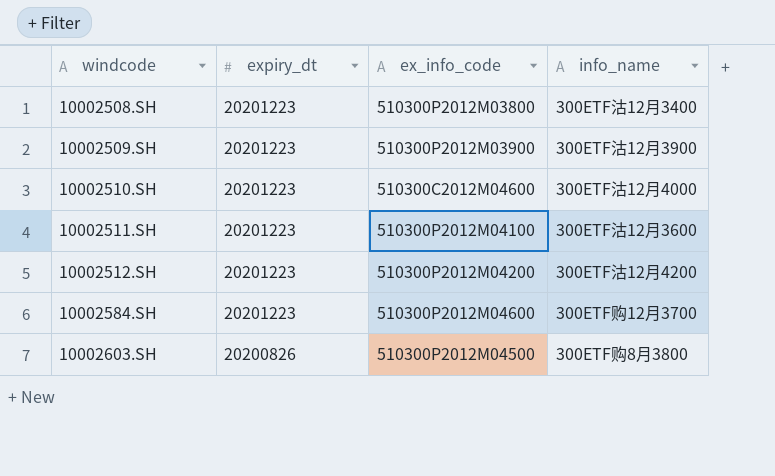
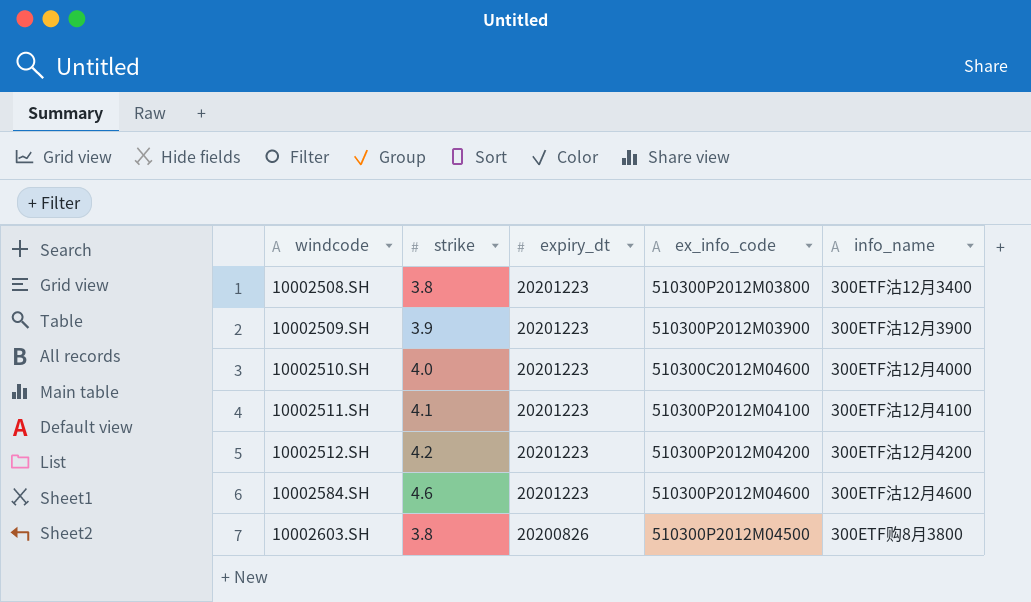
column strike | position: none -> 2
10002511.SH | info_name: 300ETF沽12月3600 -> 300ETF沽12月4100
10002584.SH | info_name: 300ETF购12月3700 -> 300ETF沽12月4600

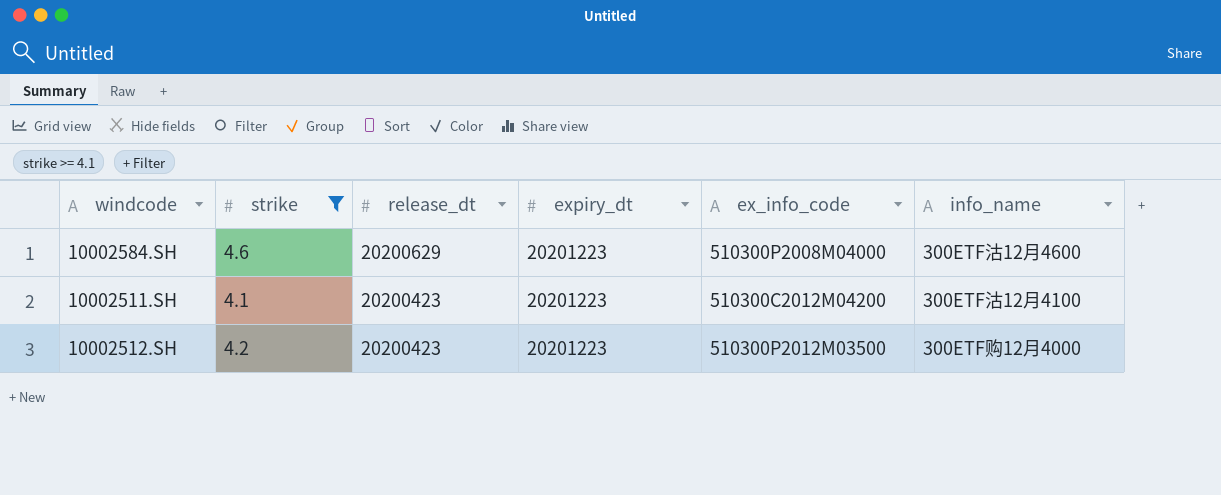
filter: none -> strike >= 4.1
row order: windcode ascending -> release_dt descending
column release_dt | position: none -> 3
10002584.SH | ex_info_code: 510300P2012M04600 -> 510300P2008M04000
10002511.SH | ex_info_code: 510300P2012M04100 -> 510300C2012M04200
10002512.SH | ex_info_code: 510300P2012M04200 -> 510300P2012M03500
10002512.SH | info_name: 300ETF沽12月4200 -> 300ETF购12月4000

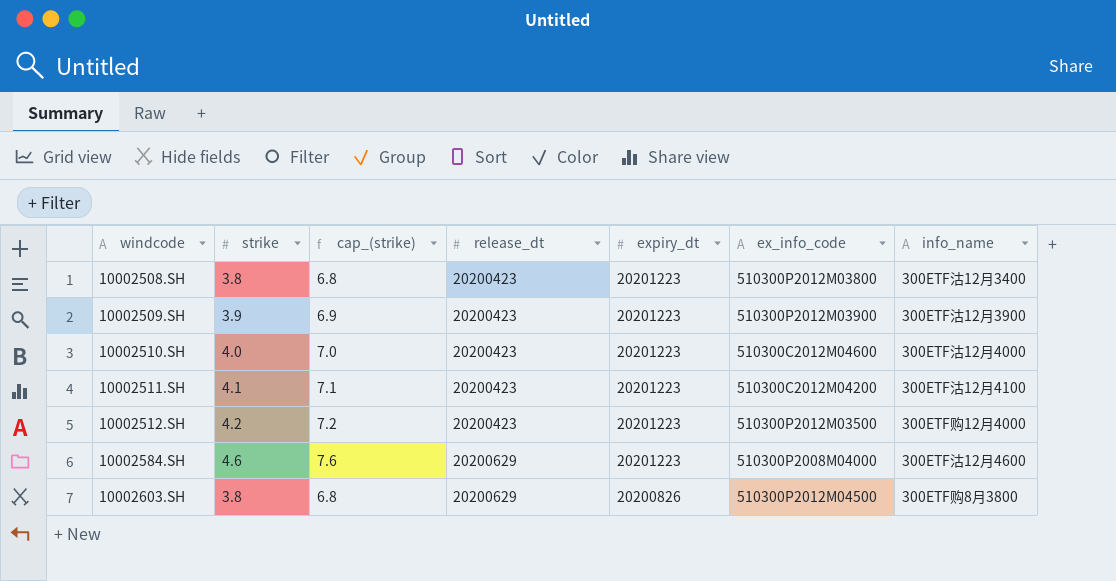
filter: strike >= 4.1 -> none
row order: release_dt descending -> windcode ascending
column cap_(strike) | formula: none -> [strike] + 3

